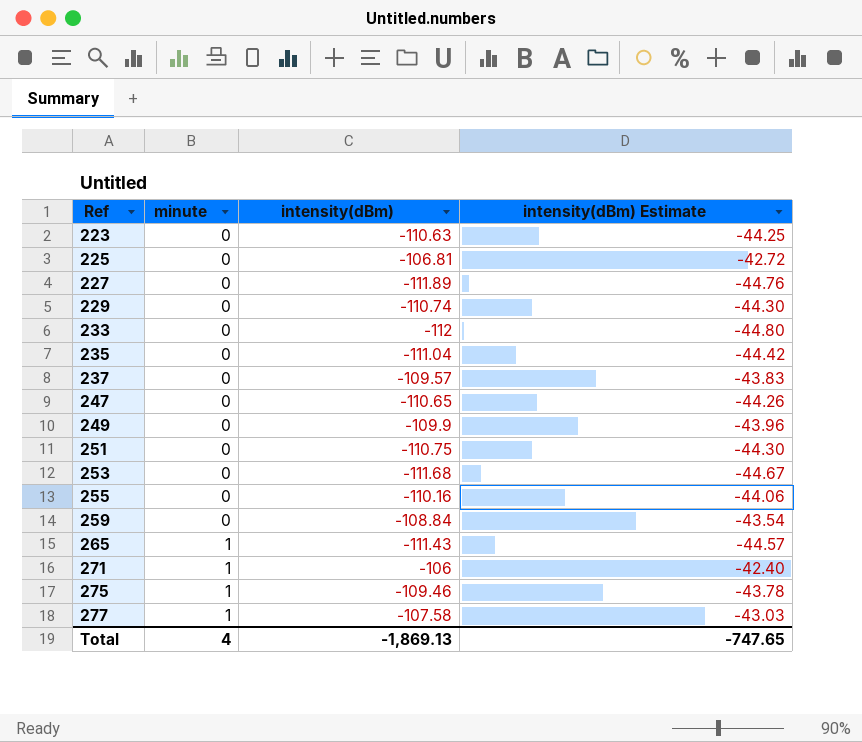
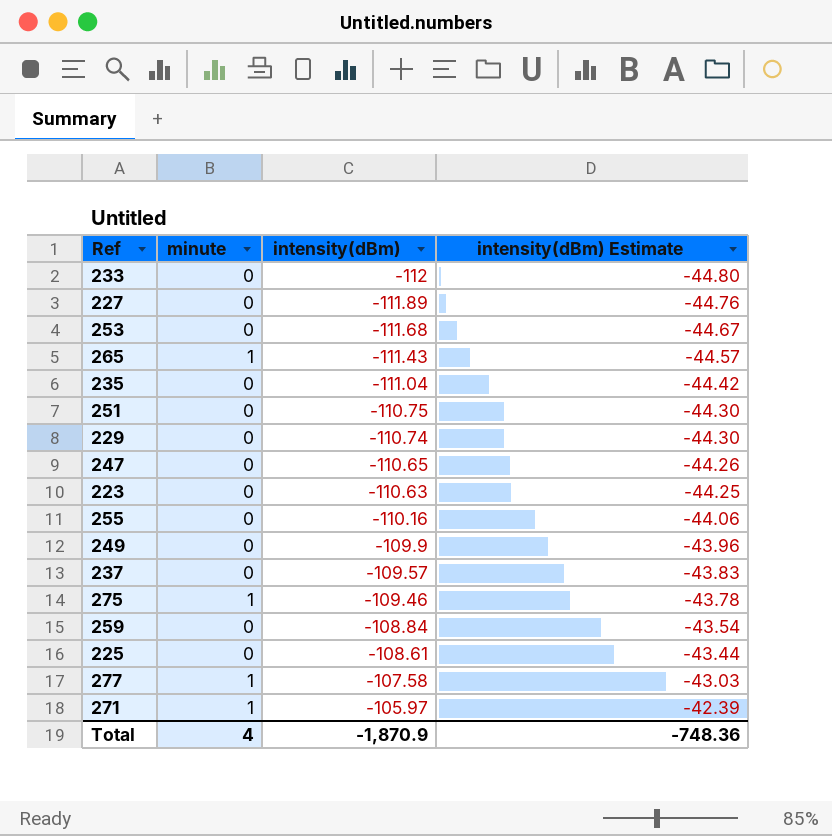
row order: Ref ascending -> intensity(dBm) ascending
225 | intensity(dBm): -106.81 -> -108.61
225 | intensity(dBm) Estimate: -42.72 -> -43.44
271 | intensity(dBm): -106 -> -105.97
271 | intensity(dBm) Estimate: -42.40 -> -42.39
Total | intensity(dBm): -1,869.13 -> -1,870.9
Total | intensity(dBm) Estimate: -747.65 -> -748.36

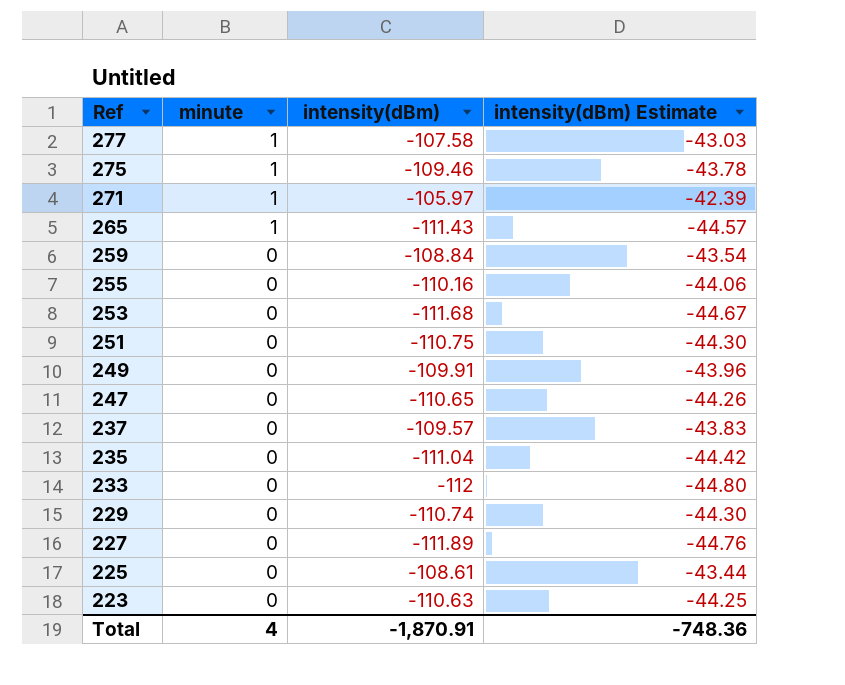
row order: intensity(dBm) ascending -> Ref descending
249 | intensity(dBm): -109.9 -> -109.91
Total | intensity(dBm): -1,870.9 -> -1,870.91

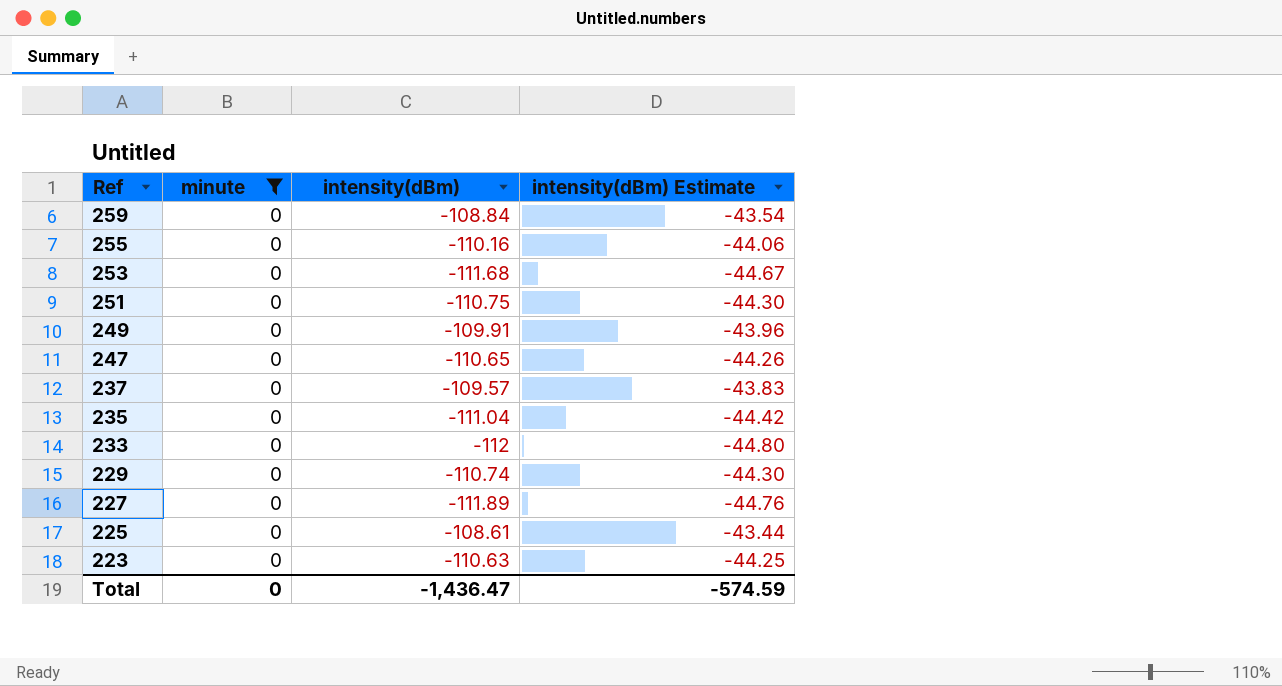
filter: none -> minute = 0
Total | minute: 4 -> 0
Total | intensity(dBm): -1,870.91 -> -1,436.47
Total | intensity(dBm) Estimate: -748.36 -> -574.59

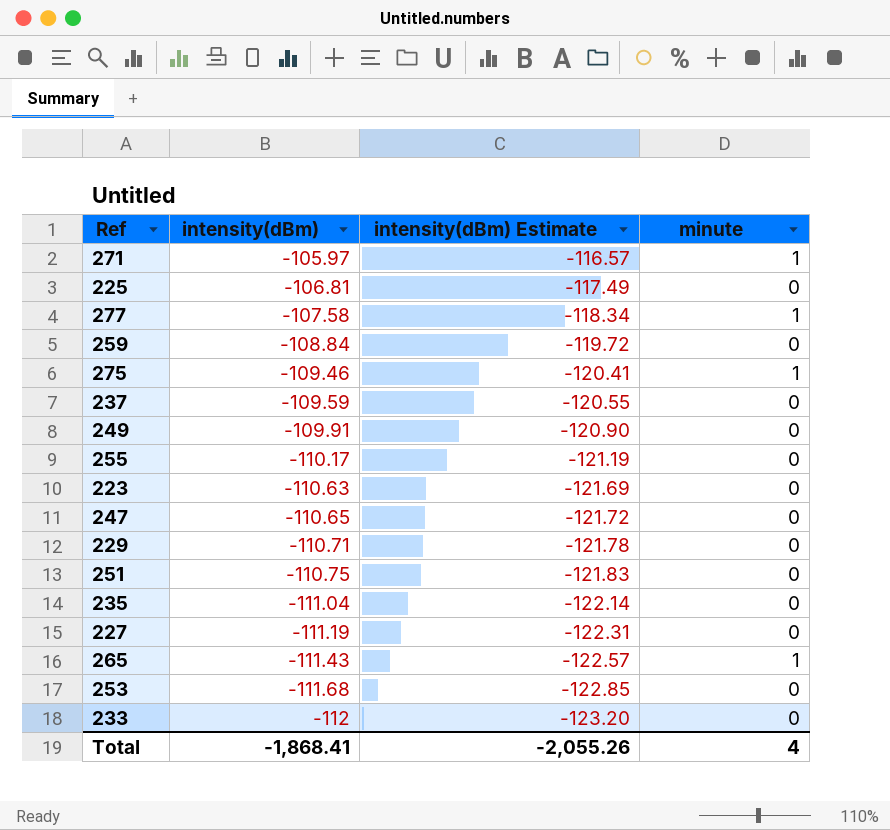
filter: minute = 0 -> none
row order: Ref descending -> intensity(dBm) descending
column intensity(dBm) Estimate | formula: [intensity(dBm)] * 0.4 -> [intensity(dBm)] * 1.1
column minute | position: 2 -> 4
225 | intensity(dBm): -108.61 -> -106.81
237 | intensity(dBm): -109.57 -> -109.59
255 | intensity(dBm): -110.16 -> -110.17
229 | intensity(dBm): -110.74 -> -110.71
227 | intensity(dBm): -111.89 -> -111.19
Total | intensity(dBm): -1,436.47 -> -1,868.41
Total | intensity(dBm) Estimate: -574.59 -> -2,055.26
Total | minute: 0 -> 4

